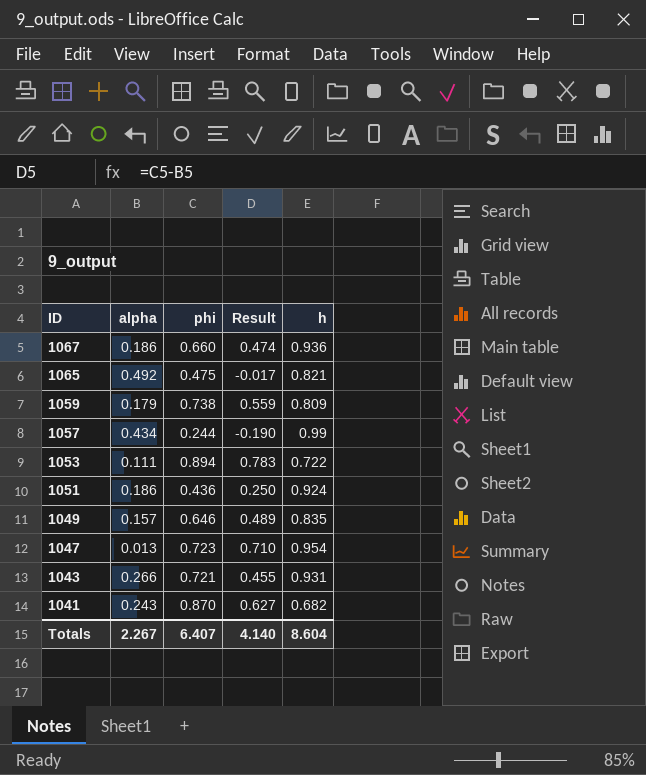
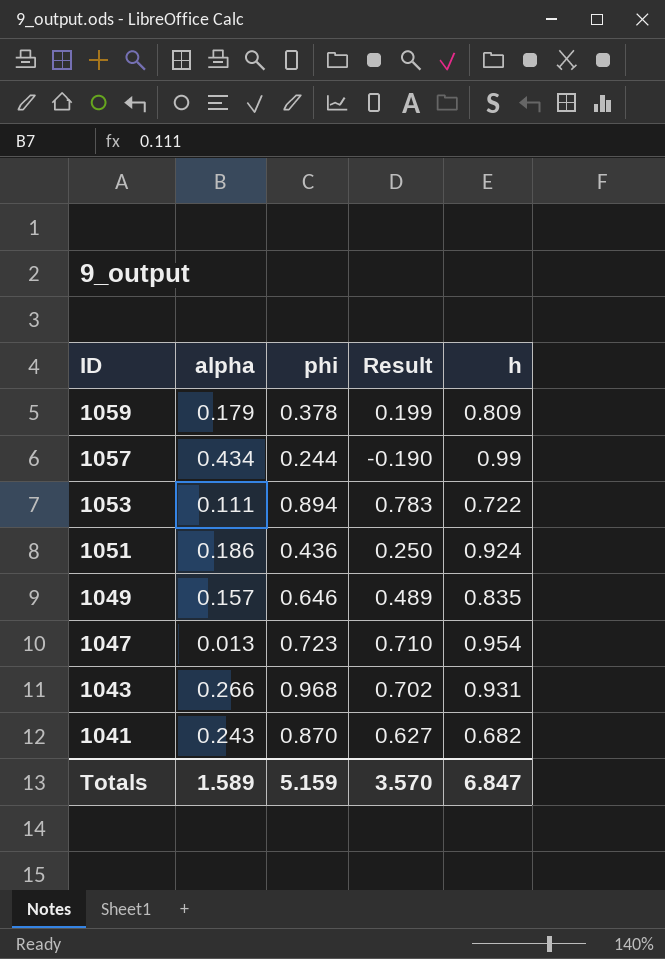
row 1067: 0.186 | 0.660 | 0.474 | 0.936 -> none
row 1065: 0.492 | 0.475 | -0.017 | 0.821 -> none
1059 | phi: 0.738 -> 0.378
1059 | Result: 0.559 -> 0.199
1043 | phi: 0.721 -> 0.968
1043 | Result: 0.455 -> 0.702
Totals | alpha: 2.267 -> 1.589
Totals | phi: 6.407 -> 5.159
Totals | Result: 4.140 -> 3.570
Totals | h: 8.604 -> 6.847

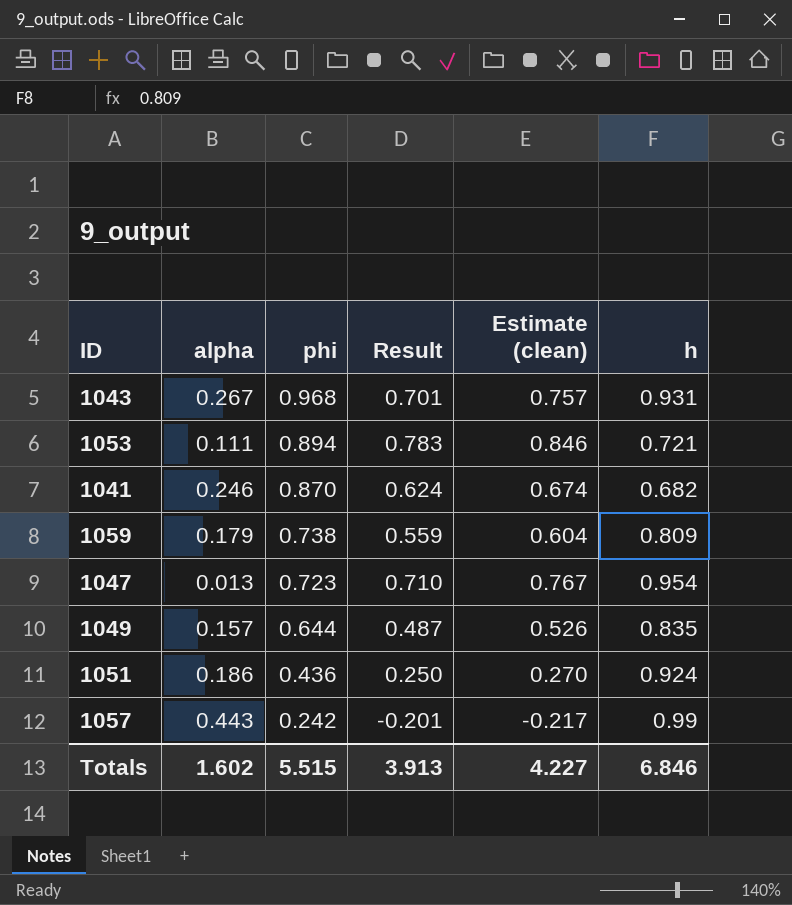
row order: ID descending -> phi descending
column Estimate (clean) | formula: none -> [Result] * 1.08
1043 | alpha: 0.266 -> 0.267
1043 | Result: 0.702 -> 0.701
1053 | h: 0.722 -> 0.721
1041 | alpha: 0.243 -> 0.246
1041 | Result: 0.627 -> 0.624
1059 | phi: 0.378 -> 0.738
1059 | Result: 0.199 -> 0.559
1049 | phi: 0.646 -> 0.644
1049 | Result: 0.489 -> 0.487
1057 | alpha: 0.434 -> 0.443
1057 | phi: 0.244 -> 0.242
1057 | Result: -0.190 -> -0.201
Totals | alpha: 1.589 -> 1.602
Totals | phi: 5.159 -> 5.515
Totals | Result: 3.570 -> 3.913
Totals | h: 6.847 -> 6.846

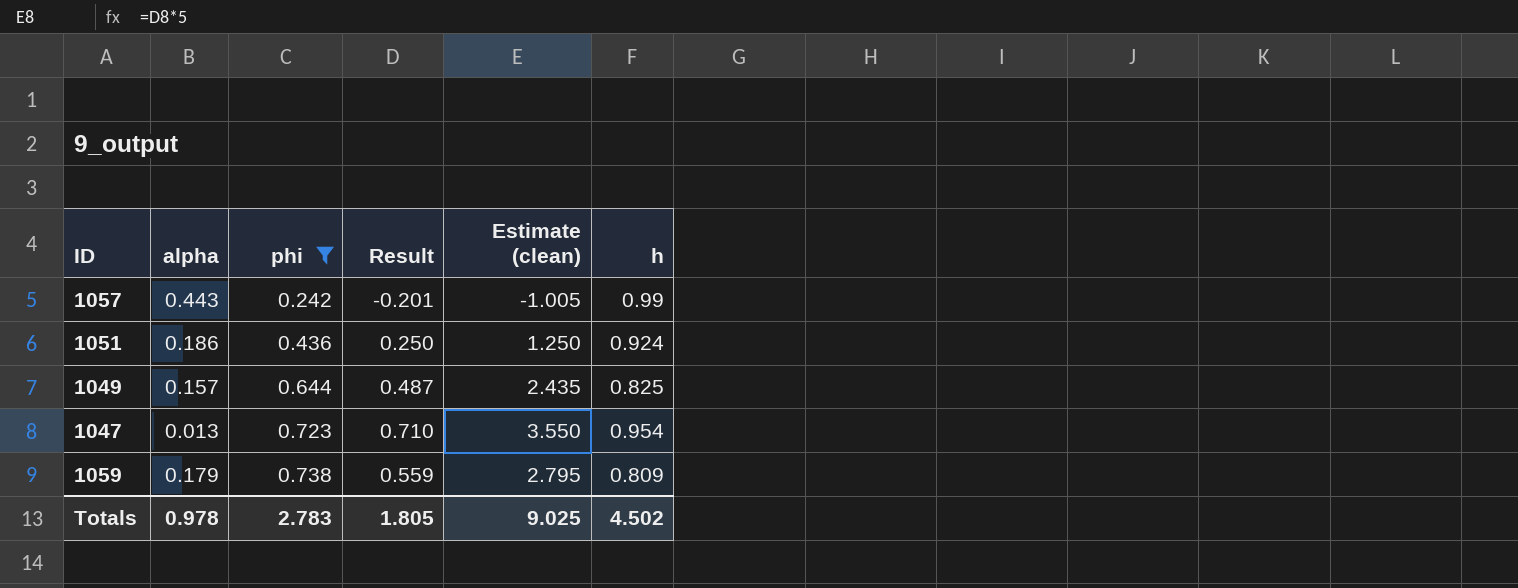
filter: none -> phi <= 0.738
row order: phi descending -> phi ascending
column Estimate (clean) | formula: [Result] * 1.08 -> [Result] * 5
1049 | h: 0.835 -> 0.825
Totals | alpha: 1.602 -> 0.978
Totals | phi: 5.515 -> 2.783
Totals | Result: 3.913 -> 1.805
Totals | Estimate (clean): 4.227 -> 9.025
Totals | h: 6.846 -> 4.502

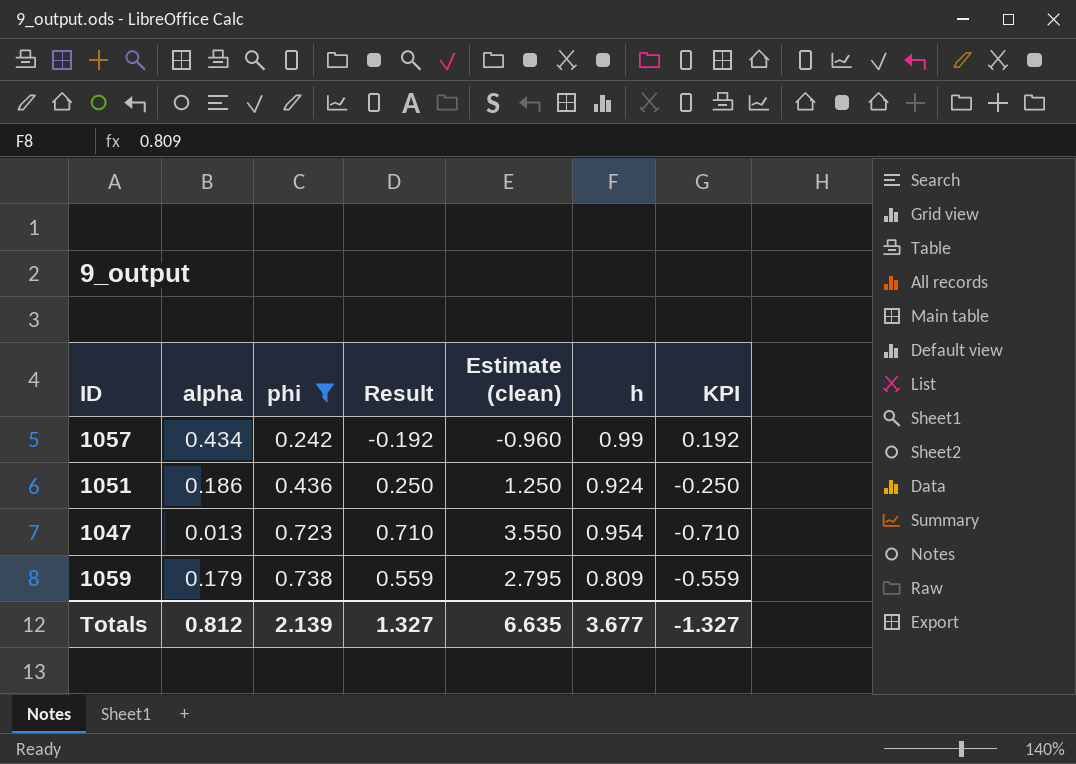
column KPI | formula: none -> [alpha] - [phi]
row 1049: 0.157 | 0.644 | 0.487 | 2.435 | 0.825 -> none
1057 | alpha: 0.443 -> 0.434
1057 | Result: -0.201 -> -0.192
1057 | Estimate (clean): -1.005 -> -0.960
Totals | alpha: 0.978 -> 0.812
Totals | phi: 2.783 -> 2.139
Totals | Result: 1.805 -> 1.327
Totals | Estimate (clean): 9.025 -> 6.635
Totals | h: 4.502 -> 3.677

